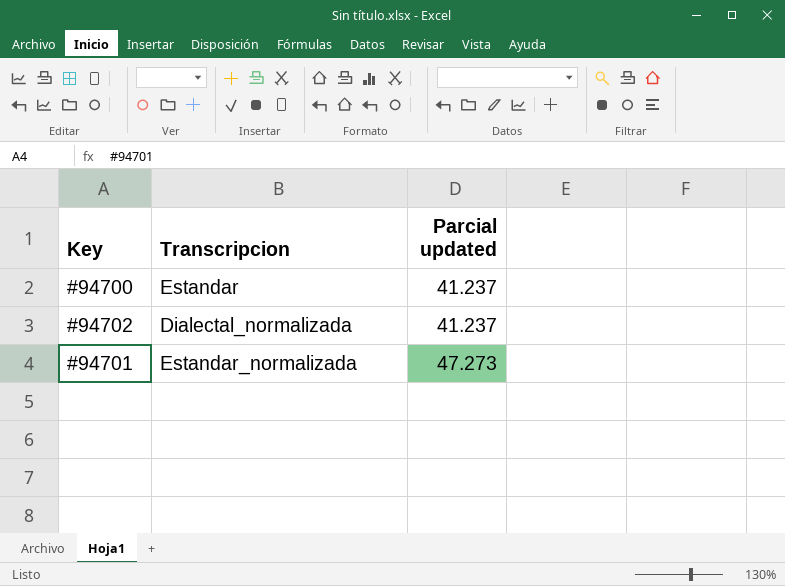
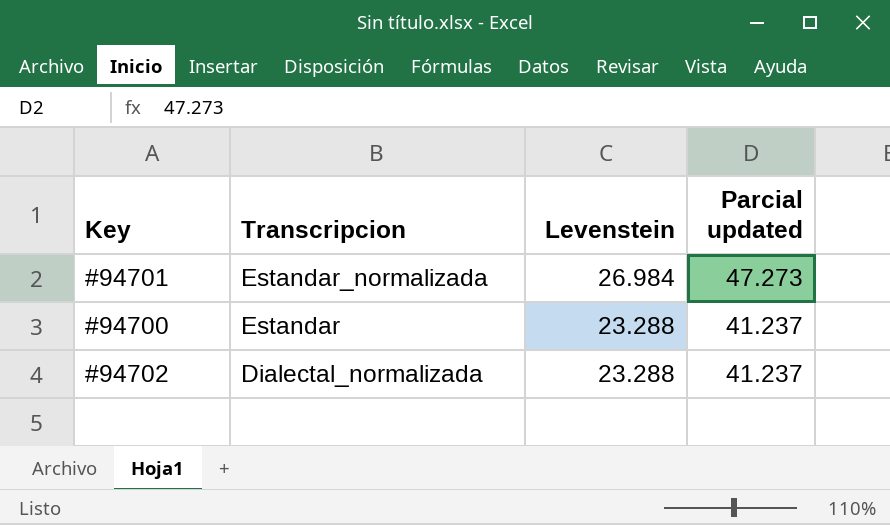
row order: Parcial updated ascending -> Transcripcion descending
column Levenstein | position: none -> 3

